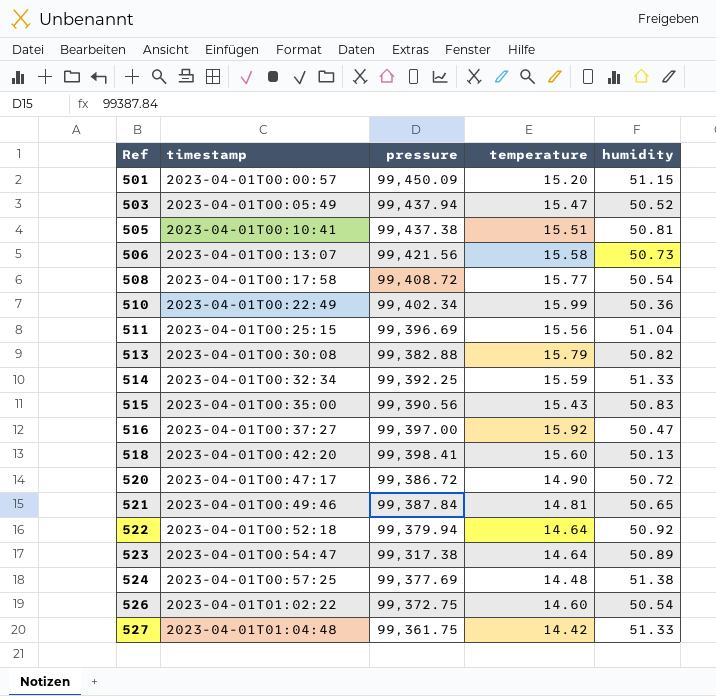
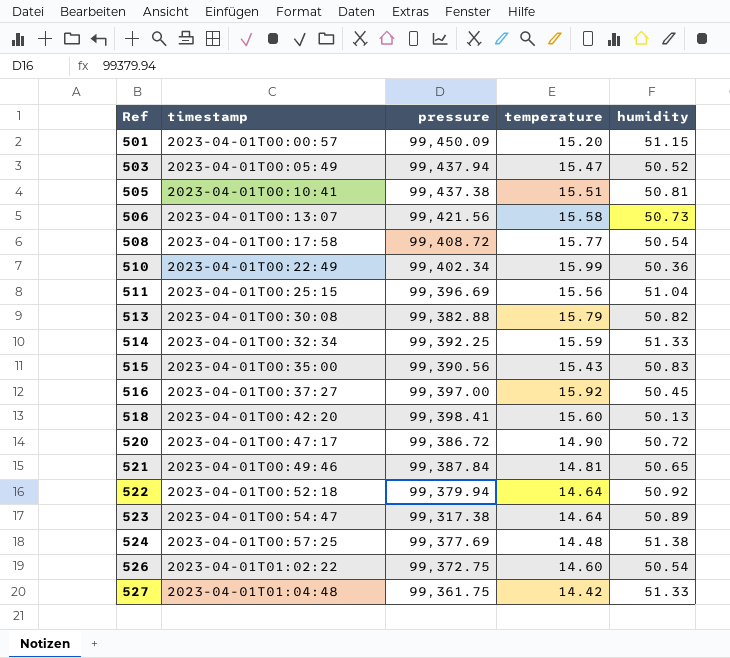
516 | humidity: 50.47 -> 50.45

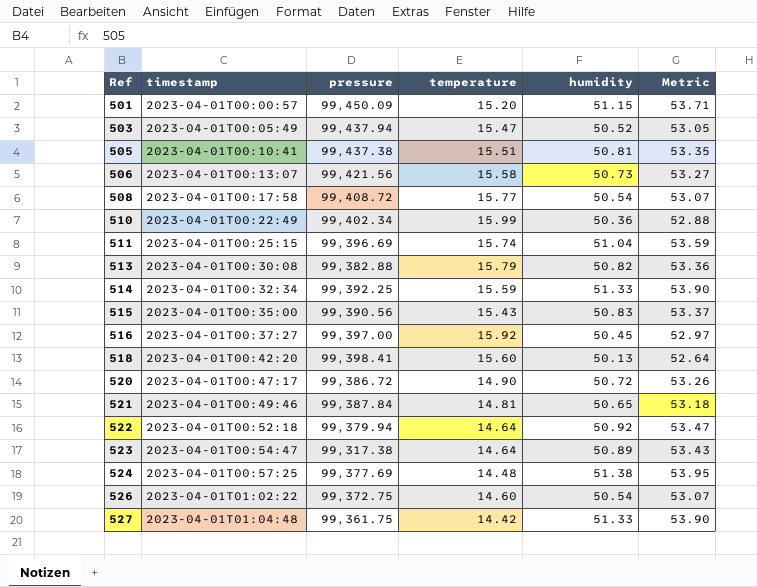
column Metric | formula: none -> [humidity] * 1.05
511 | temperature: 15.56 -> 15.74

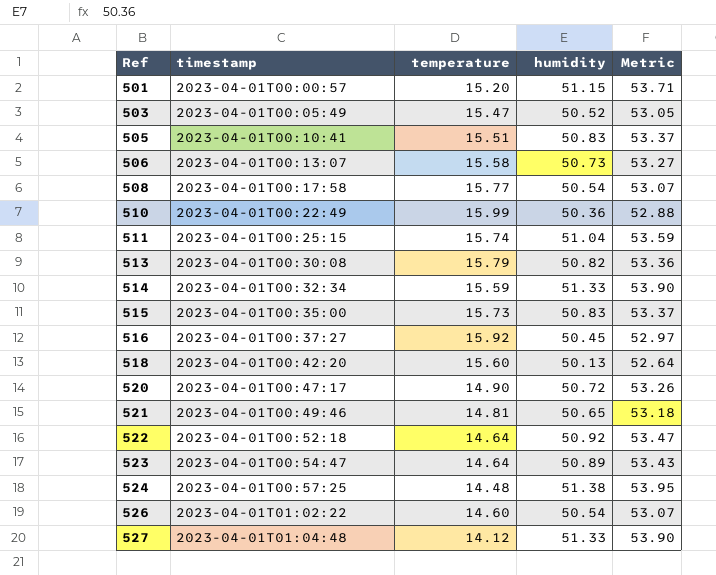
column pressure | position: 3 -> none
505 | humidity: 50.81 -> 50.83
505 | Metric: 53.35 -> 53.37
515 | temperature: 15.43 -> 15.73
527 | temperature: 14.42 -> 14.12

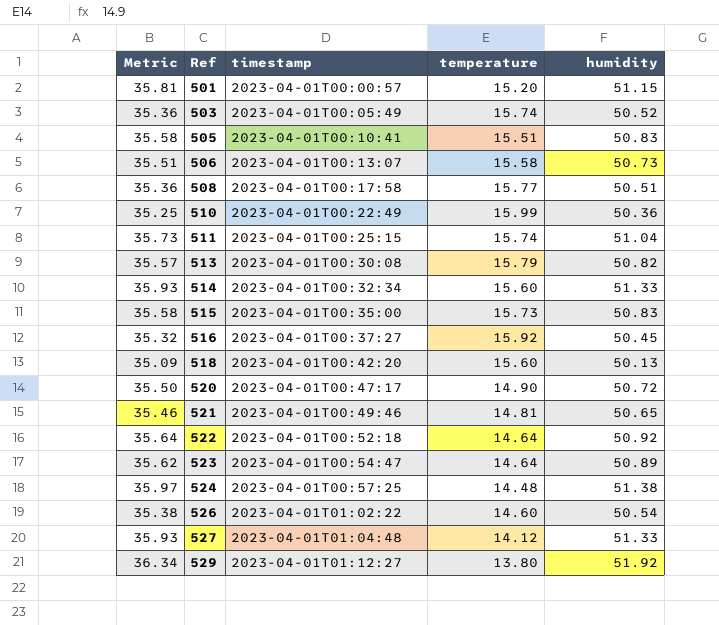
column Metric | formula: [humidity] * 1.05 -> [humidity] * 0.7
column Metric | position: 5 -> 1
503 | temperature: 15.47 -> 15.74
508 | humidity: 50.54 -> 50.51
514 | temperature: 15.59 -> 15.60
row 529: none -> 36.34 | 2023-04-01T01:12:27 | 13.80 | 51.92

